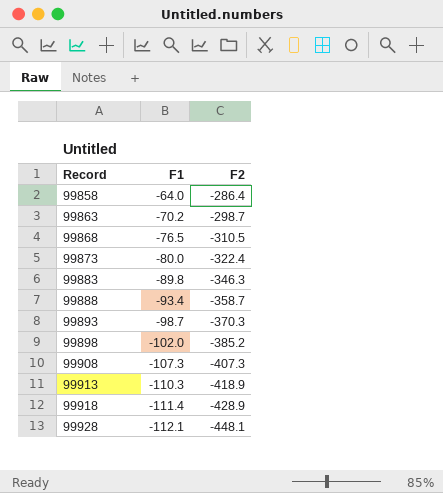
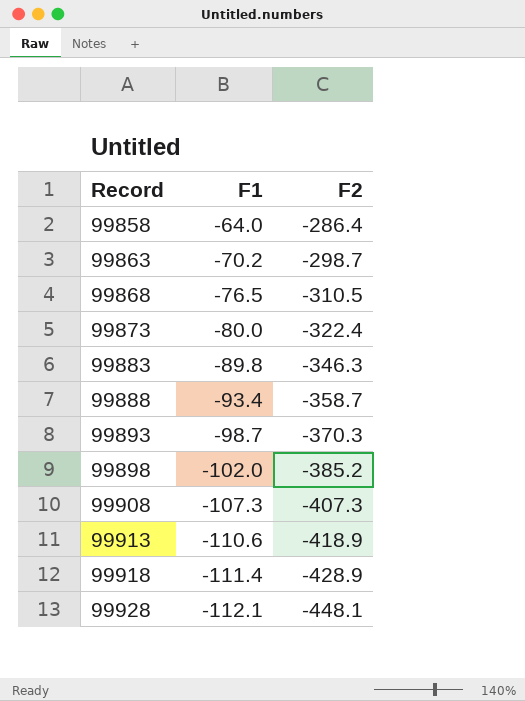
99913 | F1: -110.3 -> -110.6

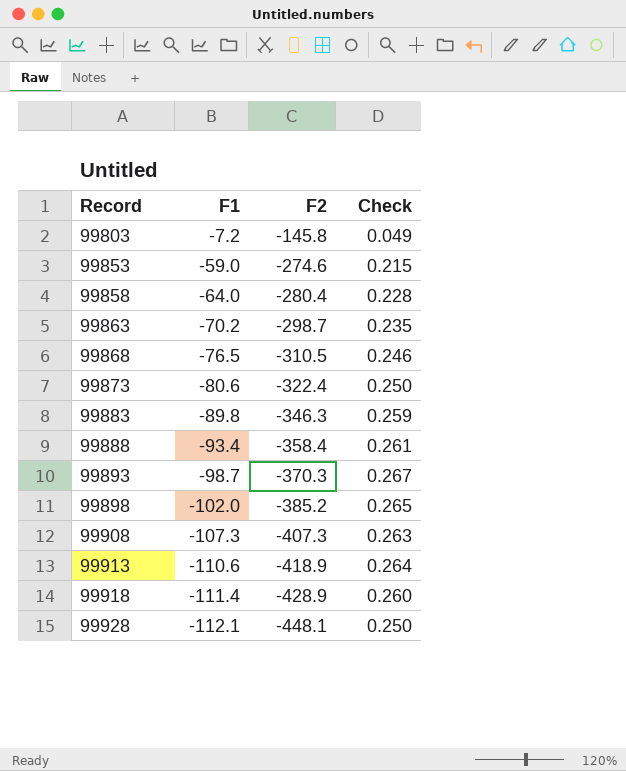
column Check | formula: none -> [F1] / [F2]
row 99803: none -> -7.2 | -145.8 | 0.049
row 99853: none -> -59.0 | -274.6 | 0.215
99858 | F2: -286.4 -> -280.4
99873 | F1: -80.0 -> -80.6
99888 | F2: -358.7 -> -358.4

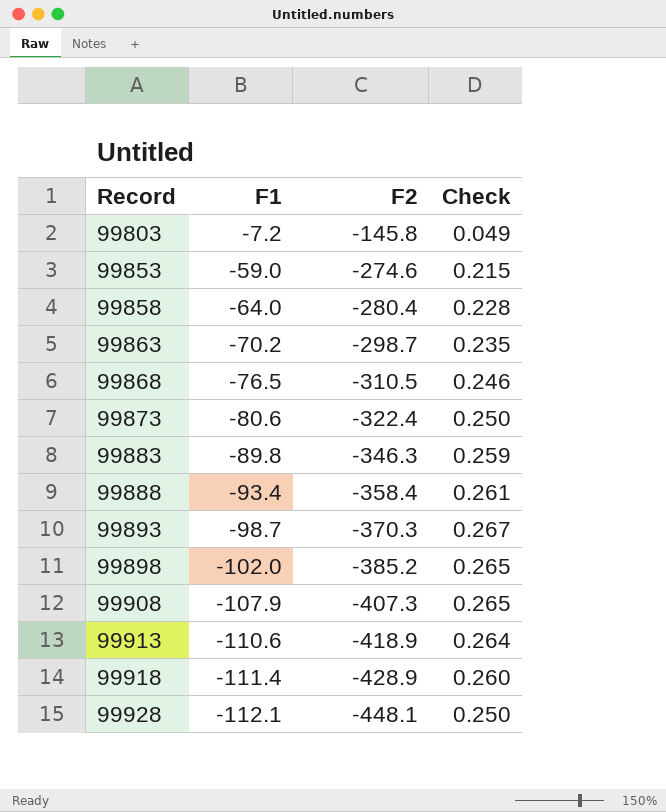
99908 | F1: -107.3 -> -107.9
99908 | Check: 0.263 -> 0.265

